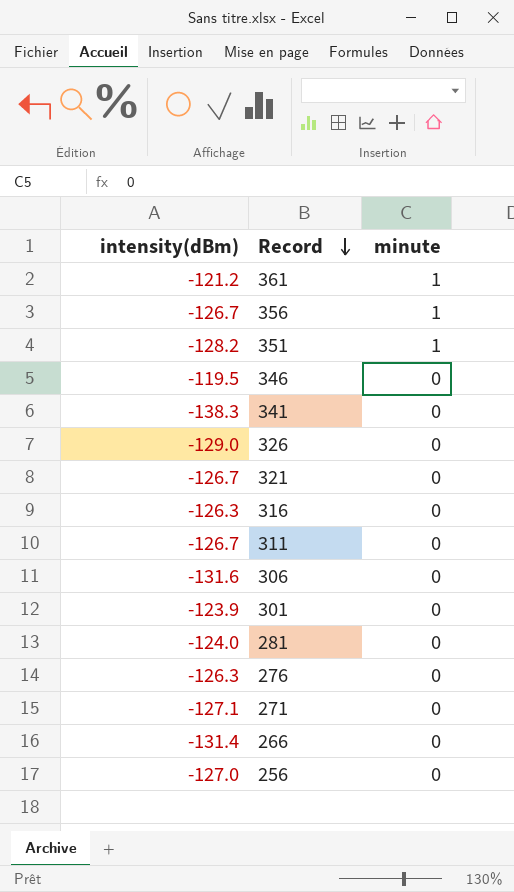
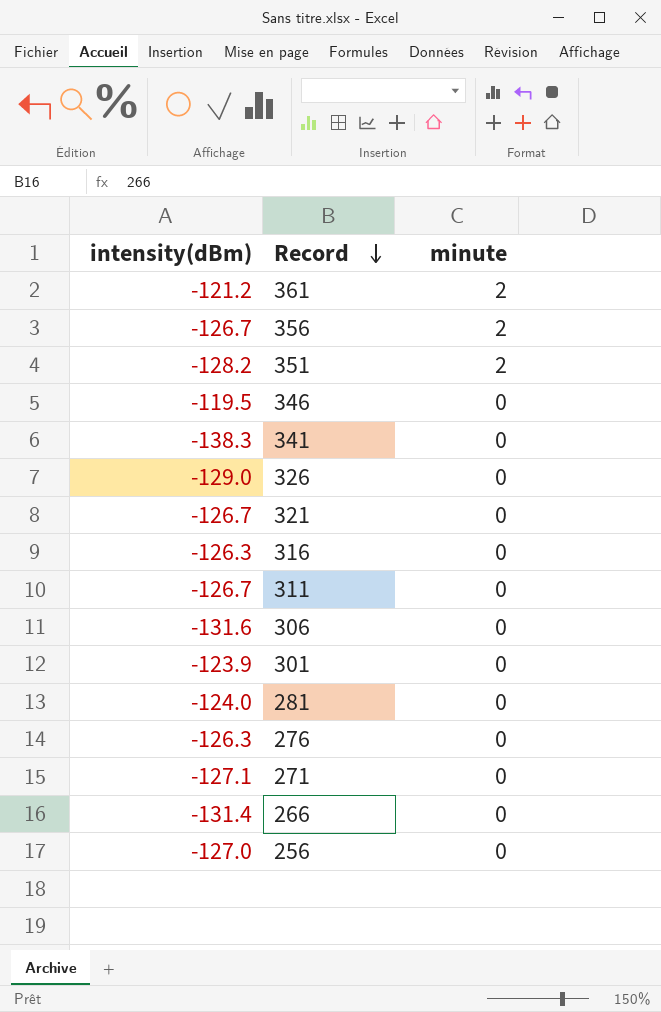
361 | minute: 1 -> 2
356 | minute: 1 -> 2
351 | minute: 1 -> 2

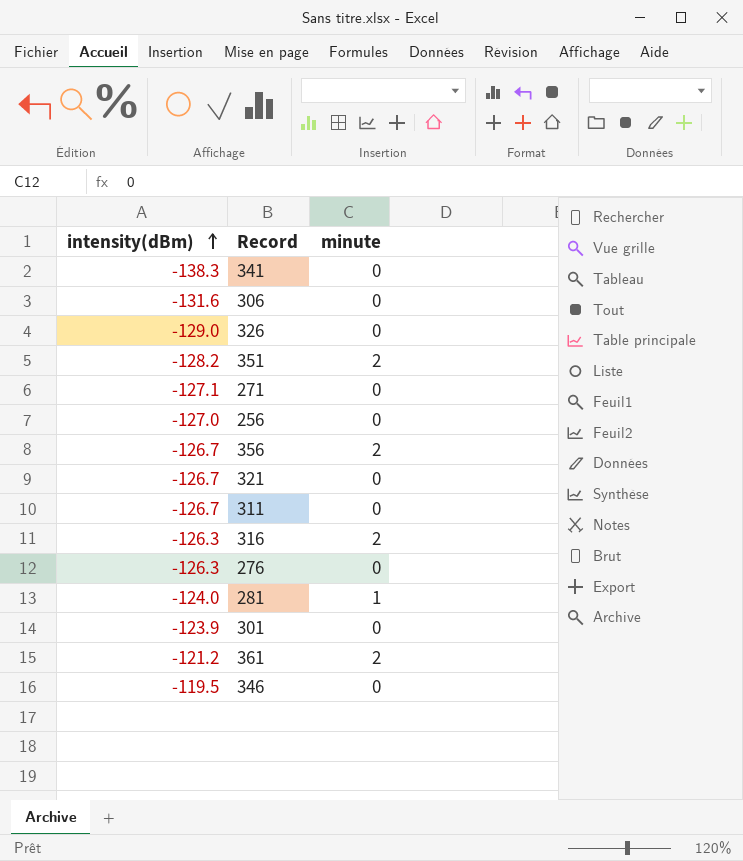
row order: Record descending -> intensity(dBm) ascending
row 266: -131.4 | 0 -> none
316 | minute: 0 -> 2
281 | minute: 0 -> 1

